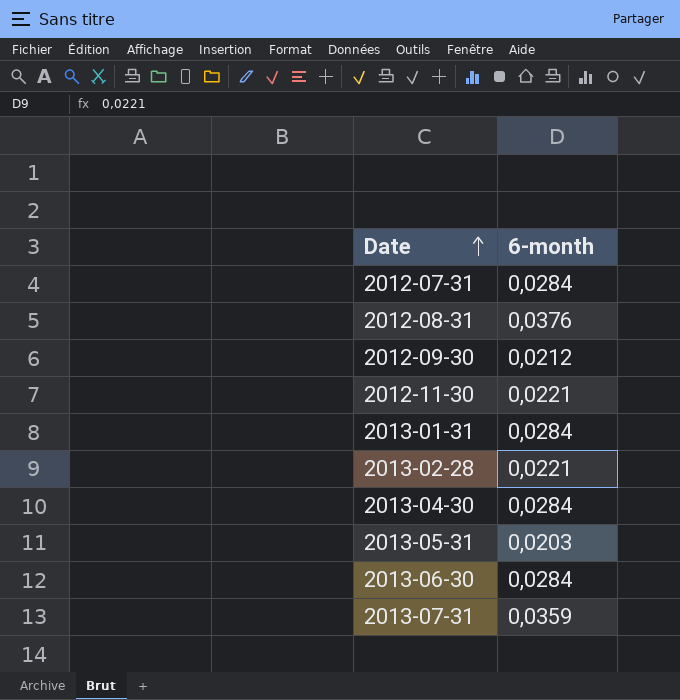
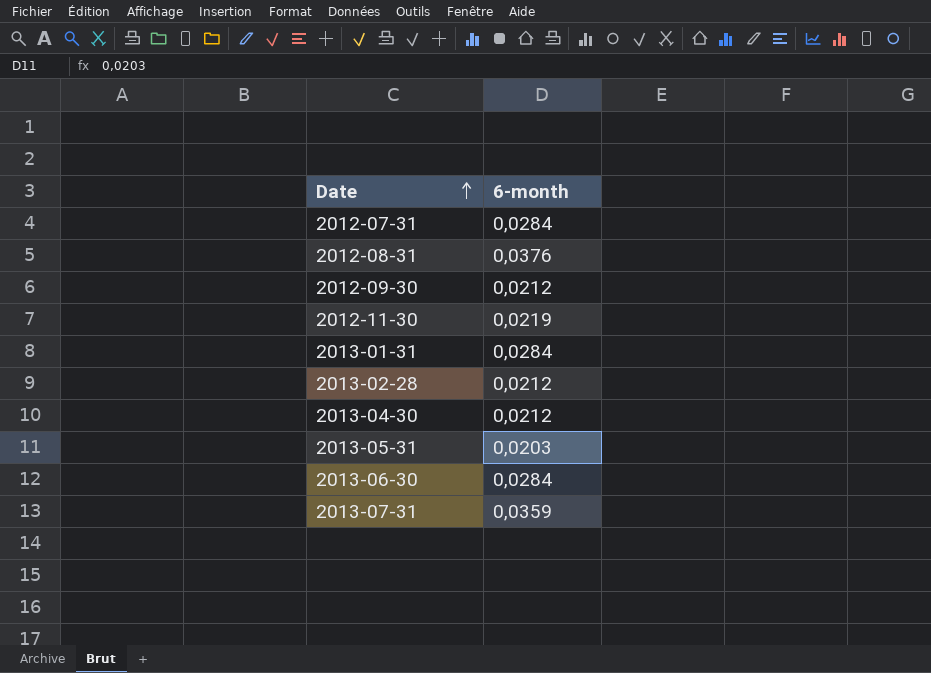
2012-11-30 | 6-month: 0,0221 -> 0,0219
2013-02-28 | 6-month: 0,0221 -> 0,0212
2013-04-30 | 6-month: 0,0284 -> 0,0212

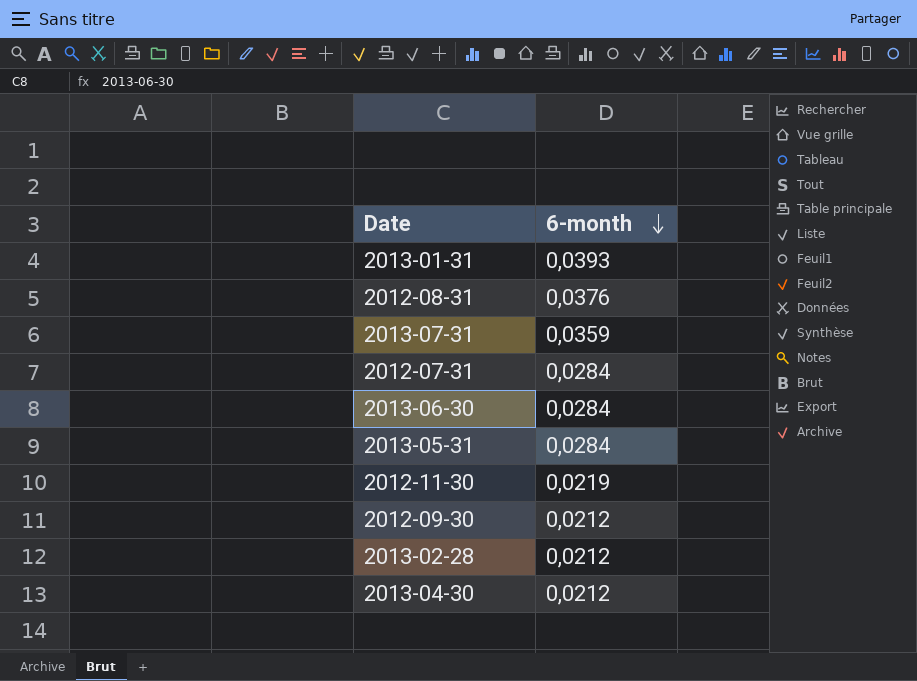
row order: Date ascending -> 6-month descending
2013-01-31 | 6-month: 0,0284 -> 0,0393
2013-05-31 | 6-month: 0,0203 -> 0,0284

